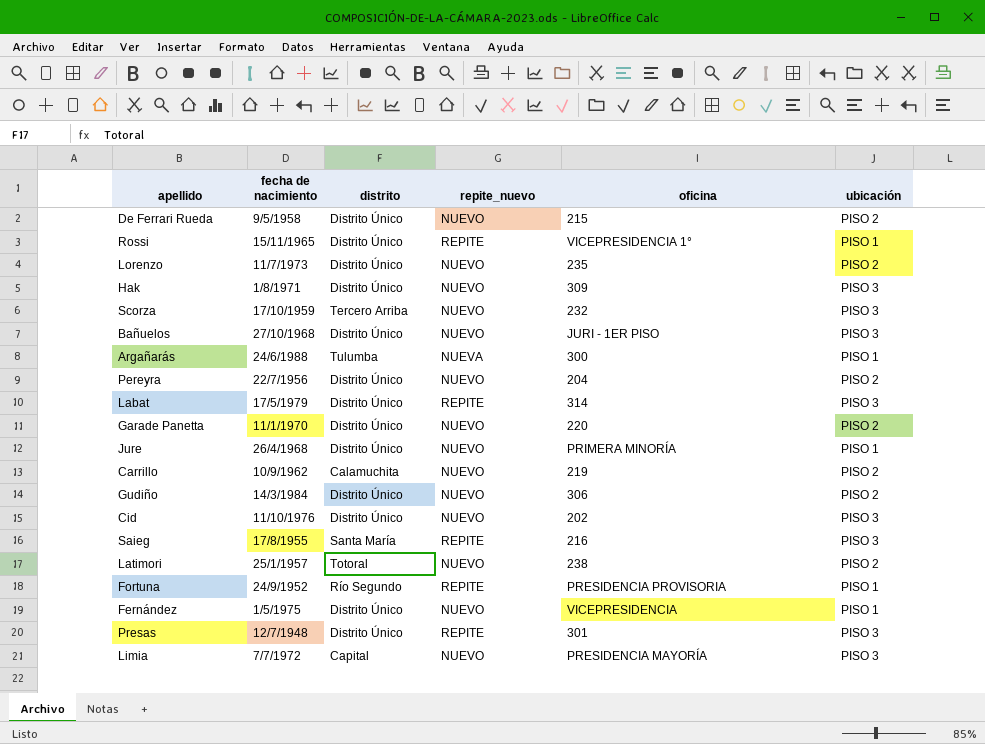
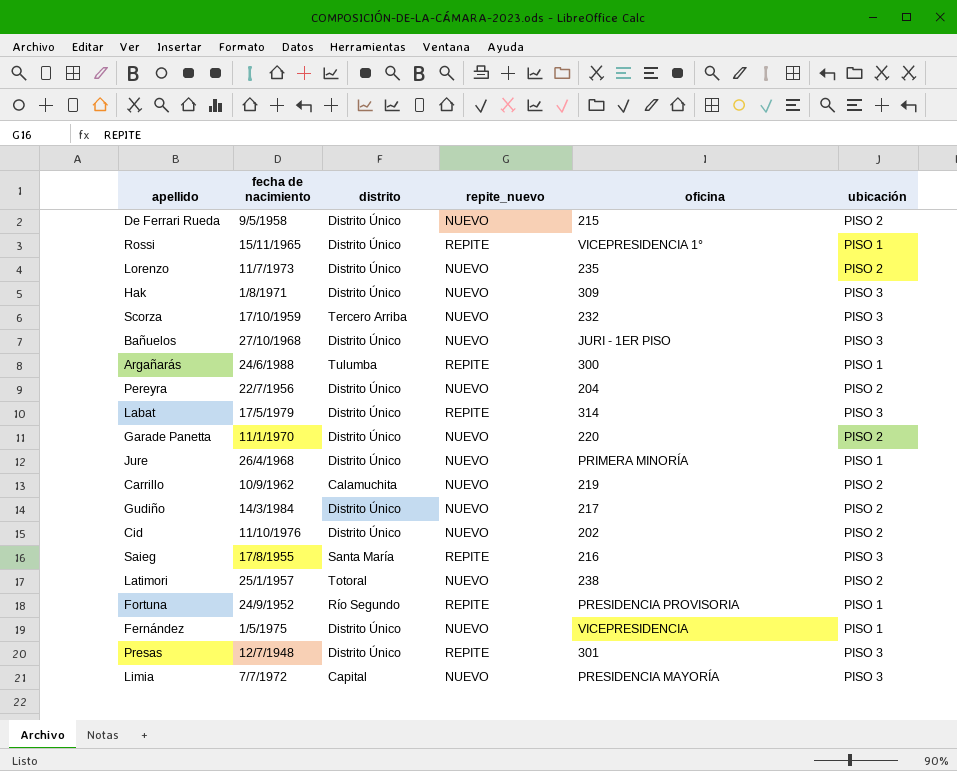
Argañarás | repite_nuevo: NUEVA -> REPITE
Gudiño | oficina: 306 -> 217
Cid | ubicación: PISO 3 -> PISO 2

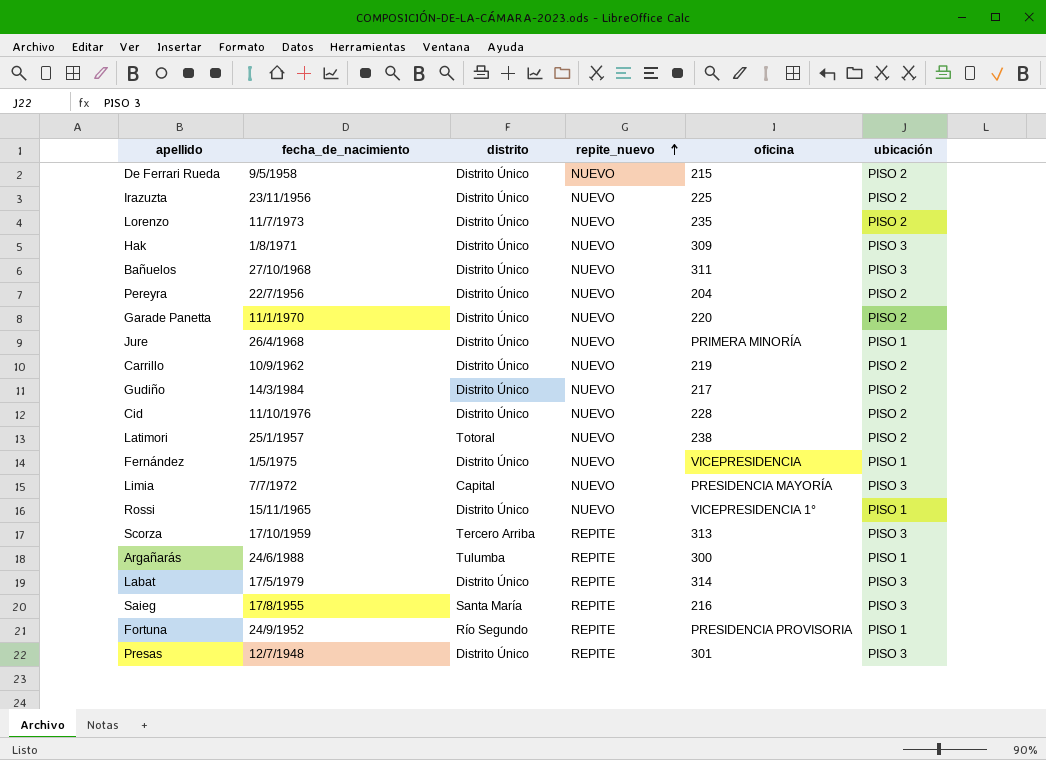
row order: none -> repite_nuevo ascending
column name: fecha de nacimiento -> fecha_de_nacimiento
row Irazuzta: none -> 23/11/1956 | Distrito Único | NUEVO | 225 | PISO 2
Bañuelos | oficina: JURI - 1ER PISO -> 311
Carrillo | distrito: Calamuchita -> Distrito Único
Cid | oficina: 202 -> 228
Rossi | repite_nuevo: REPITE -> NUEVO
Scorza | repite_nuevo: NUEVO -> REPITE
Scorza | oficina: 232 -> 313

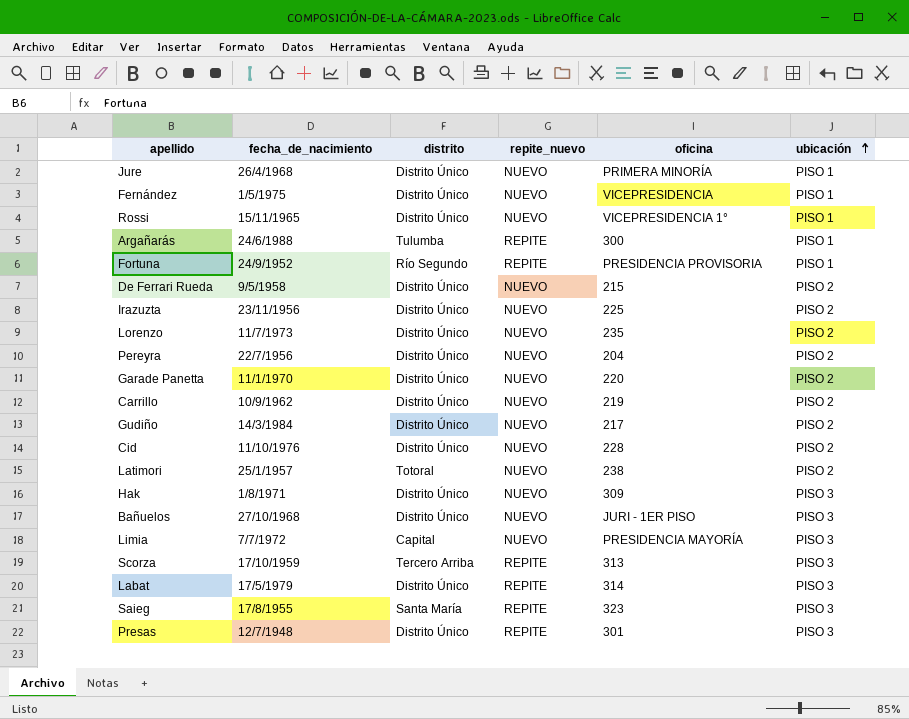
row order: repite_nuevo ascending -> ubicación ascending
Bañuelos | oficina: 311 -> JURI - 1ER PISO
Saieg | oficina: 216 -> 323

